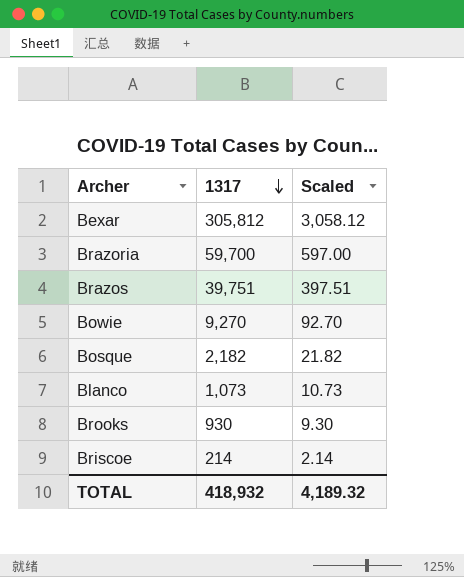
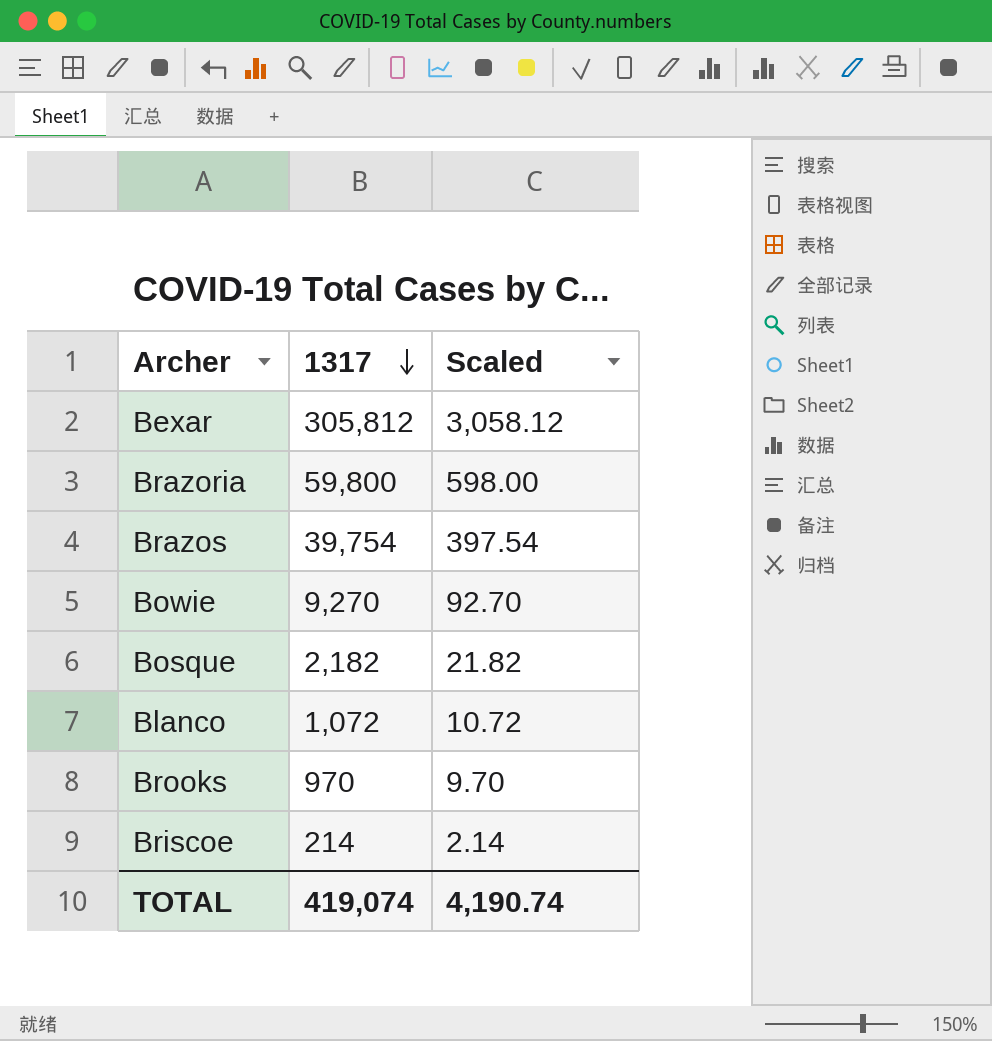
Brazoria | 1317: 59,700 -> 59,800
Brazoria | Scaled: 597.00 -> 598.00
Brazos | 1317: 39,751 -> 39,754
Brazos | Scaled: 397.51 -> 397.54
Blanco | 1317: 1,073 -> 1,072
Blanco | Scaled: 10.73 -> 10.72
Brooks | 1317: 930 -> 970
Brooks | Scaled: 9.30 -> 9.70
TOTAL | 1317: 418,932 -> 419,074
TOTAL | Scaled: 4,189.32 -> 4,190.74

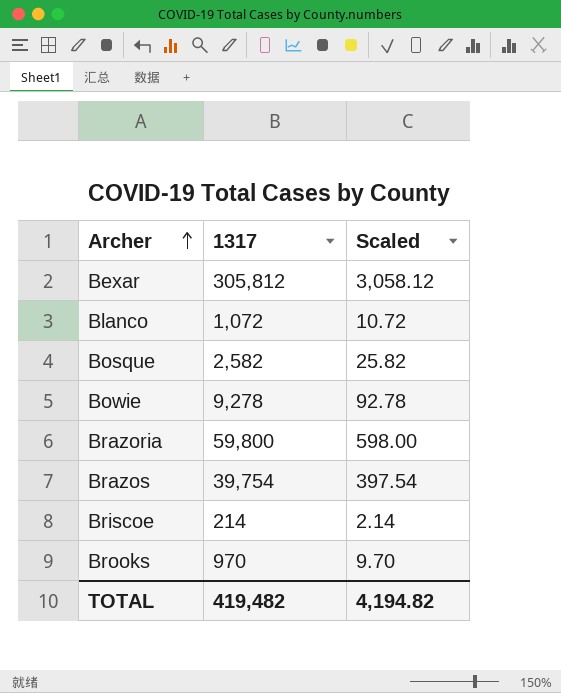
row order: 1317 descending -> Archer ascending
Bosque | 1317: 2,182 -> 2,582
Bosque | Scaled: 21.82 -> 25.82
Bowie | 1317: 9,270 -> 9,278
Bowie | Scaled: 92.70 -> 92.78
TOTAL | 1317: 419,074 -> 419,482
TOTAL | Scaled: 4,190.74 -> 4,194.82

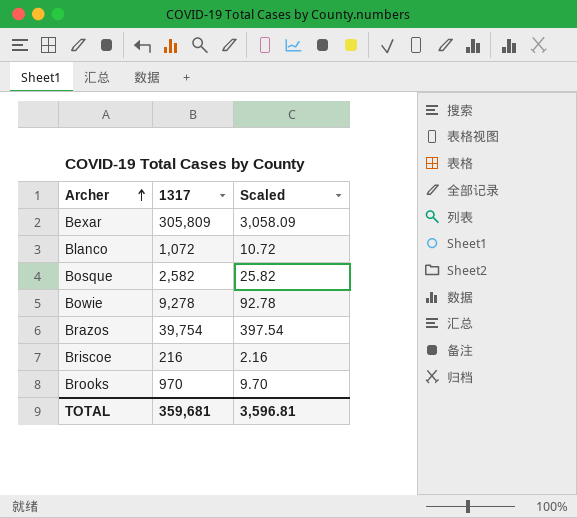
row Brazoria: 59,800 | 598.00 -> none
Bexar | 1317: 305,812 -> 305,809
Bexar | Scaled: 3,058.12 -> 3,058.09
Briscoe | 1317: 214 -> 216
Briscoe | Scaled: 2.14 -> 2.16
TOTAL | 1317: 419,482 -> 359,681
TOTAL | Scaled: 4,194.82 -> 3,596.81

